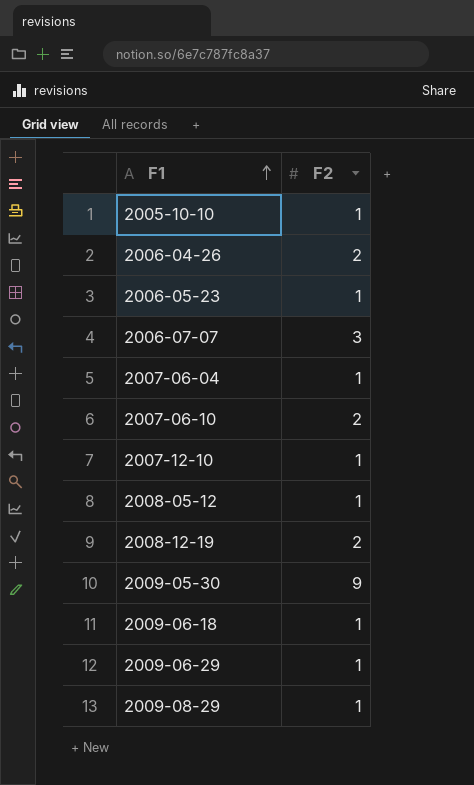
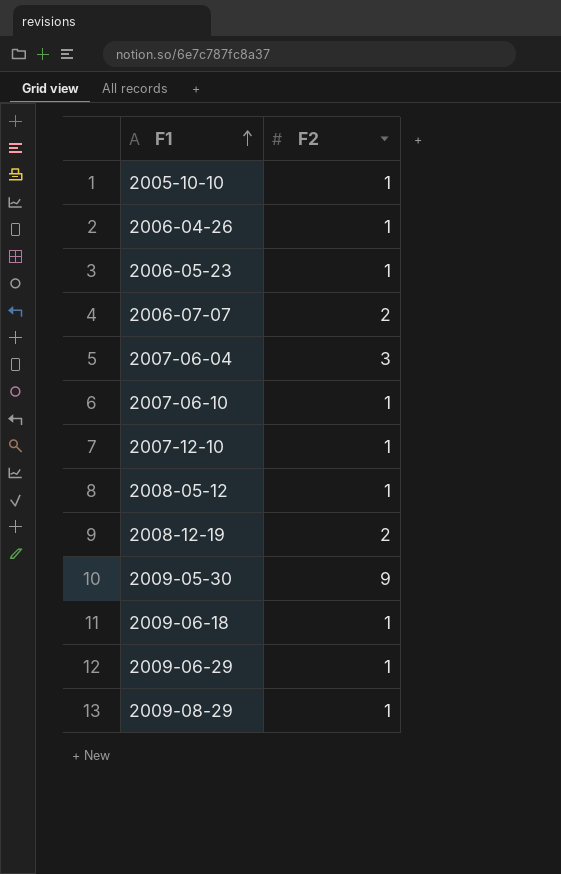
2006-04-26 | F2: 2 -> 1
2006-07-07 | F2: 3 -> 2
2007-06-04 | F2: 1 -> 3
2007-06-10 | F2: 2 -> 1

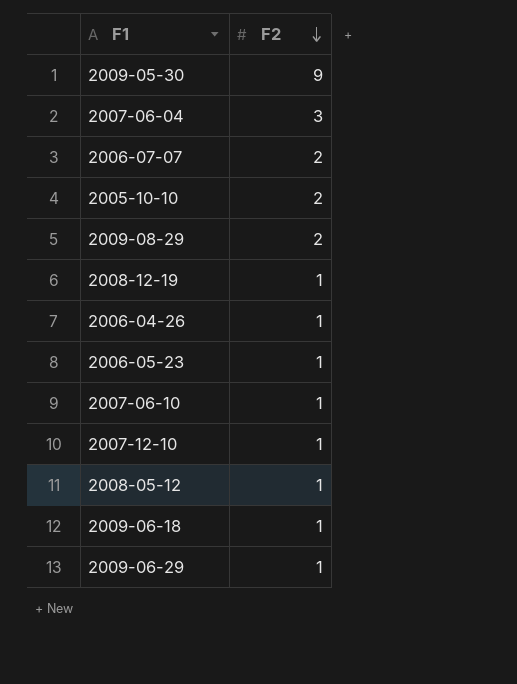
row order: F1 ascending -> F2 descending
2005-10-10 | F2: 1 -> 2
2009-08-29 | F2: 1 -> 2
2008-12-19 | F2: 2 -> 1

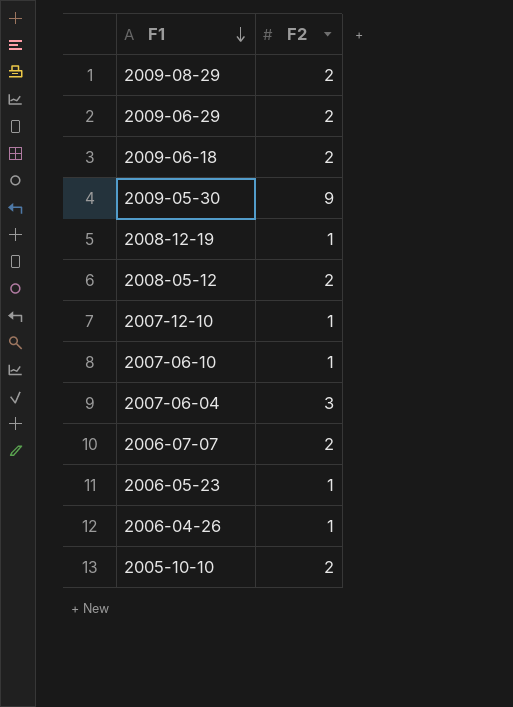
row order: F2 descending -> F1 descending
2009-06-29 | F2: 1 -> 2
2009-06-18 | F2: 1 -> 2
2008-05-12 | F2: 1 -> 2

